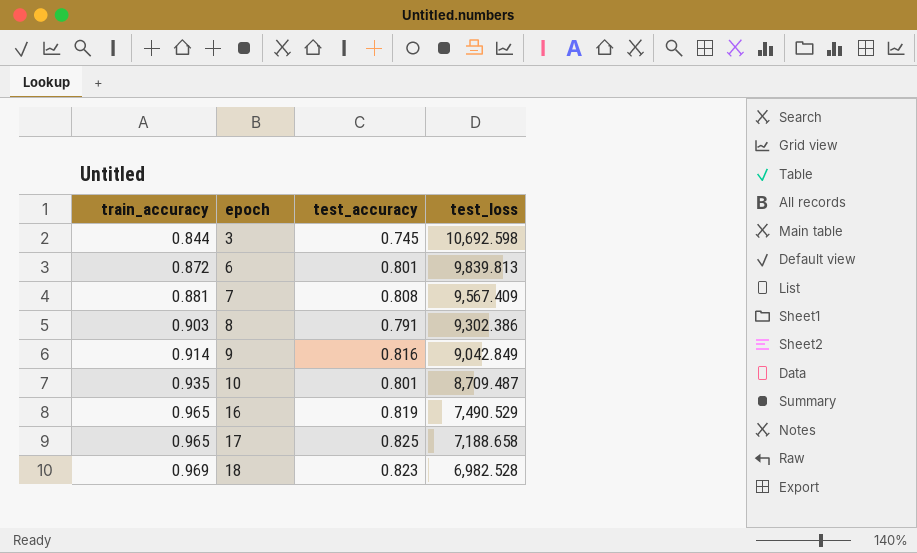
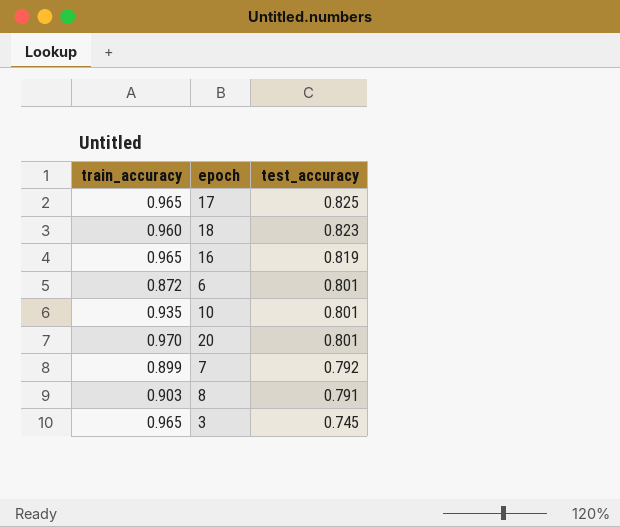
row order: train_accuracy ascending -> test_accuracy descending
column test_loss | position: 4 -> none
row 9: 0.914 | 0.816 | 9,042.849 -> none
18 | train_accuracy: 0.969 -> 0.960
row 20: none -> 0.970 | 0.801
7 | train_accuracy: 0.881 -> 0.899
7 | test_accuracy: 0.808 -> 0.792
3 | train_accuracy: 0.844 -> 0.965

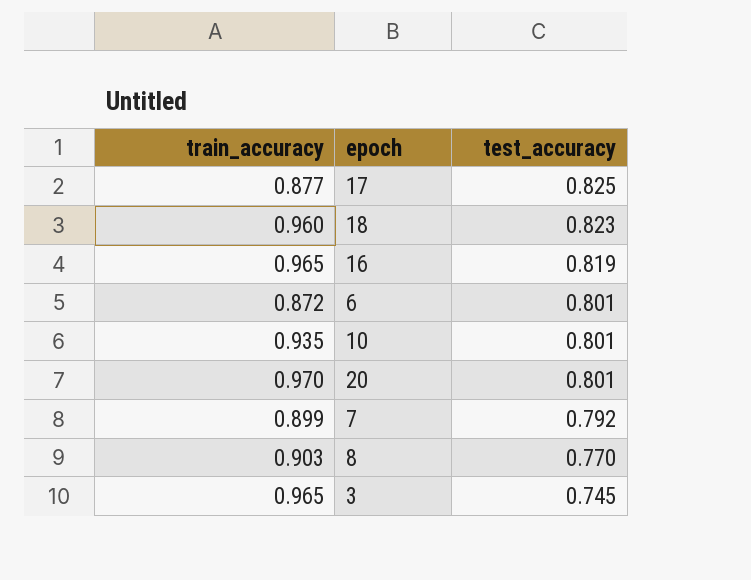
17 | train_accuracy: 0.965 -> 0.877
8 | test_accuracy: 0.791 -> 0.770

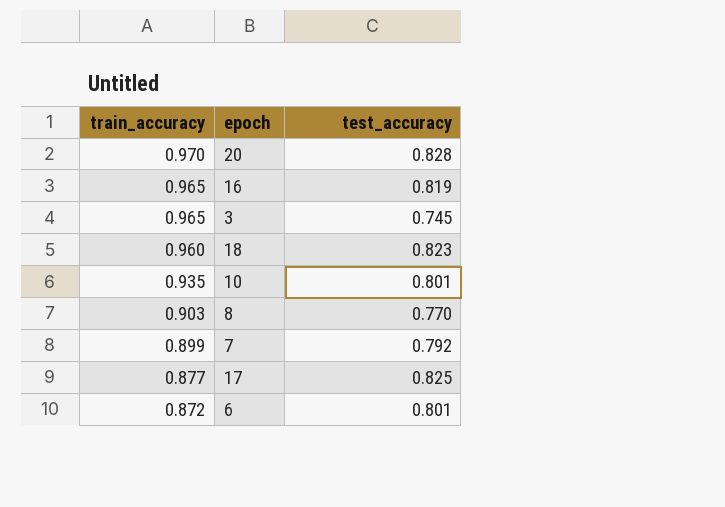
row order: test_accuracy descending -> train_accuracy descending
20 | test_accuracy: 0.801 -> 0.828

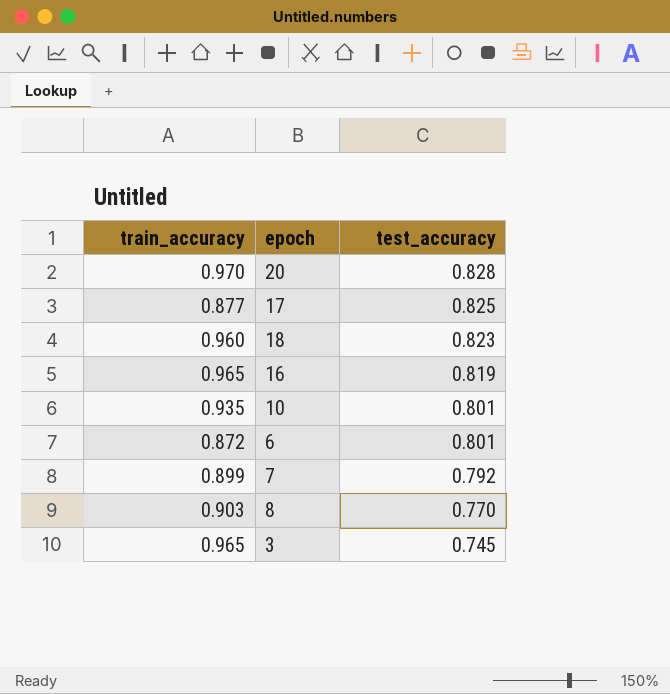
row order: train_accuracy descending -> test_accuracy descending

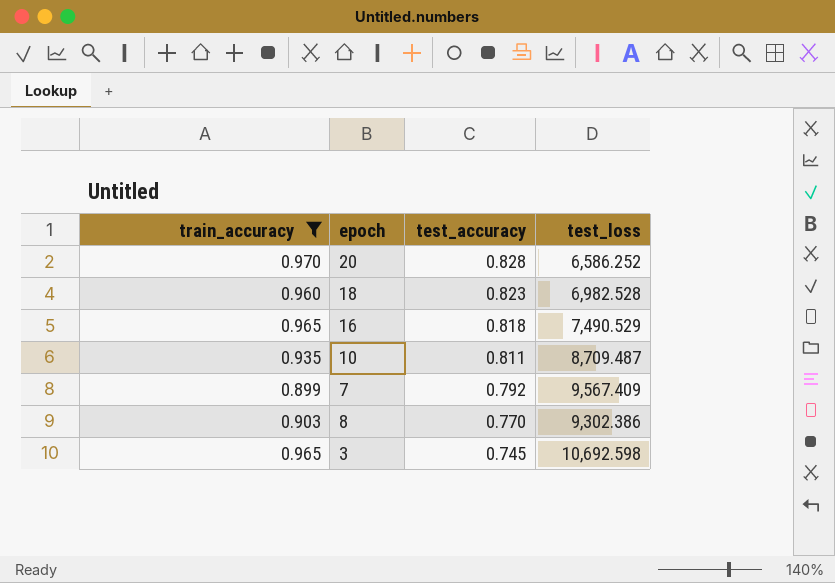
filter: none -> train_accuracy >= 0.899
column test_loss | position: none -> 4
16 | test_accuracy: 0.819 -> 0.818
10 | test_accuracy: 0.801 -> 0.811

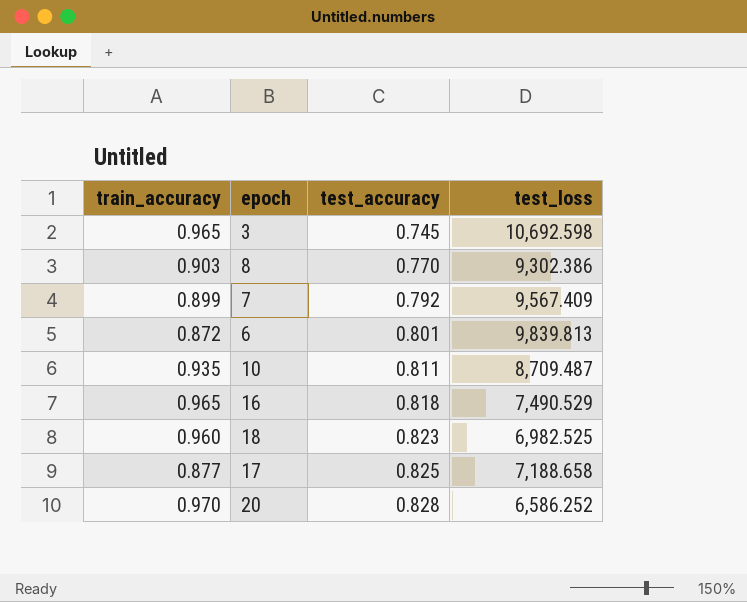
filter: train_accuracy >= 0.899 -> none
row order: test_accuracy descending -> test_accuracy ascending
18 | test_loss: 6,982.528 -> 6,982.525

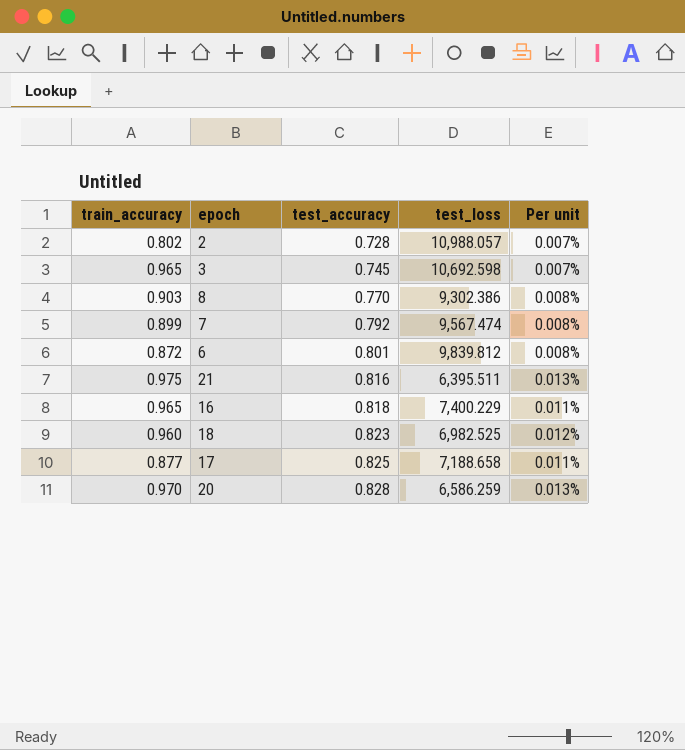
column Per unit | formula: none -> [test_accuracy] / [test_loss]
row 10: 0.935 | 0.811 | 8,709.487 -> none
row 2: none -> 0.802 | 0.728 | 10,988.057 | 0.007%
7 | test_loss: 9,567.409 -> 9,567.474
6 | test_loss: 9,839.813 -> 9,839.812
row 21: none -> 0.975 | 0.816 | 6,395.511 | 0.013%
16 | test_loss: 7,490.529 -> 7,400.229
20 | test_loss: 6,586.252 -> 6,586.259

